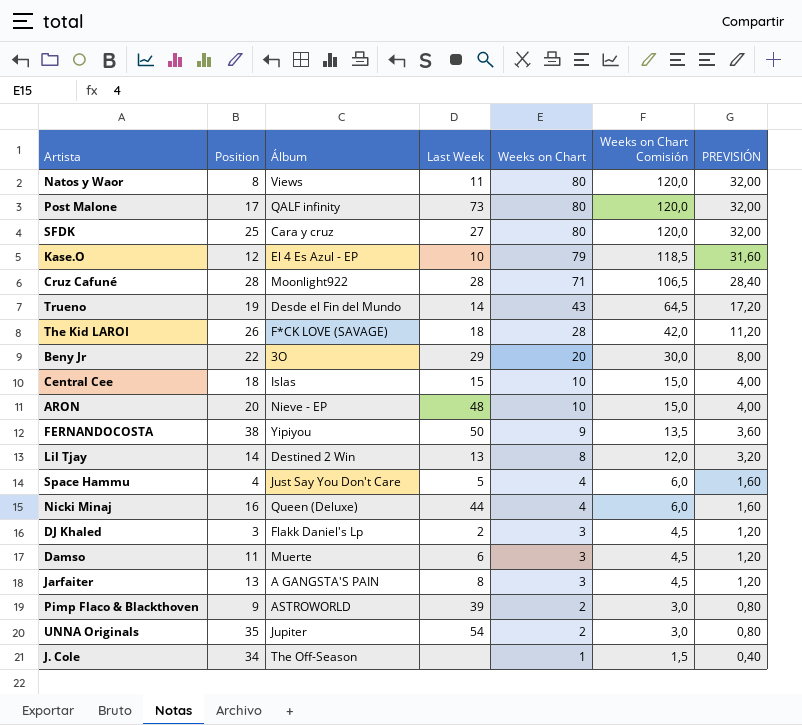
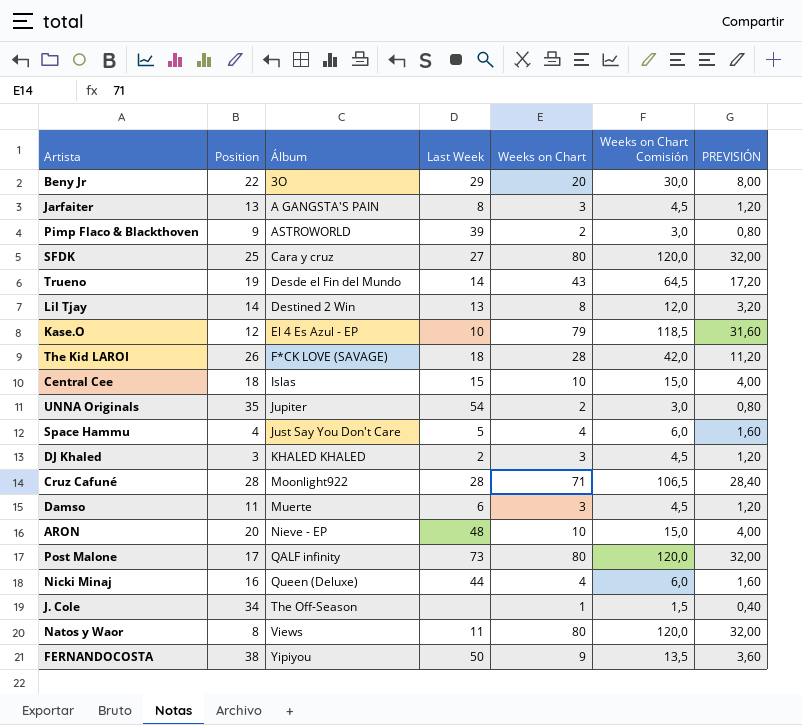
row order: Weeks on Chart descending -> Álbum ascending
DJ Khaled | Álbum: Flakk Daniel's Lp -> KHALED KHALED

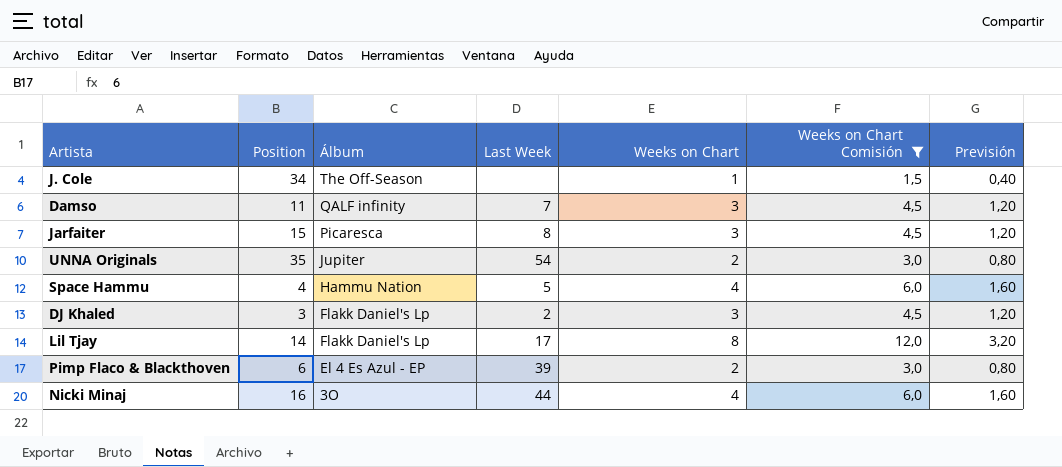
filter: none -> Weeks on Chart Comisión <= 12,0
row order: Álbum ascending -> Álbum descending
column name: PREVISIÓN -> Previsión
Damso | Álbum: Muerte -> QALF infinity
Damso | Last Week: 6 -> 7
Jarfaiter | Position: 13 -> 15
Jarfaiter | Álbum: A GANGSTA'S PAIN -> Picaresca
Space Hammu | Álbum: Just Say You Don't Care -> Hammu Nation
DJ Khaled | Álbum: KHALED KHALED -> Flakk Daniel's Lp
Lil Tjay | Álbum: Destined 2 Win -> Flakk Daniel's Lp
Lil Tjay | Last Week: 13 -> 17
Pimp Flaco & Blackthoven | Position: 9 -> 6
Pimp Flaco & Blackthoven | Álbum: ASTROWORLD -> El 4 Es Azul - EP
Nicki Minaj | Álbum: Queen (Deluxe) -> 3O

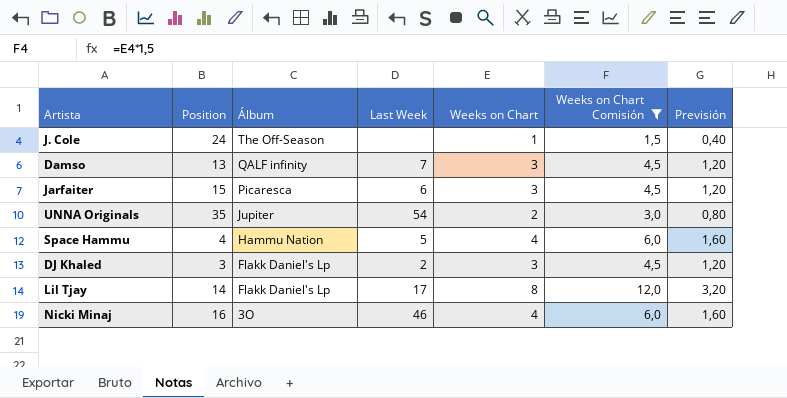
row Pimp Flaco & Blackthoven: 6 | El 4 Es Azul - EP | 39 | 2 | 3,0 | 0,80 -> none
J. Cole | Position: 34 -> 24
Damso | Position: 11 -> 13
Jarfaiter | Last Week: 8 -> 6
Nicki Minaj | Last Week: 44 -> 46

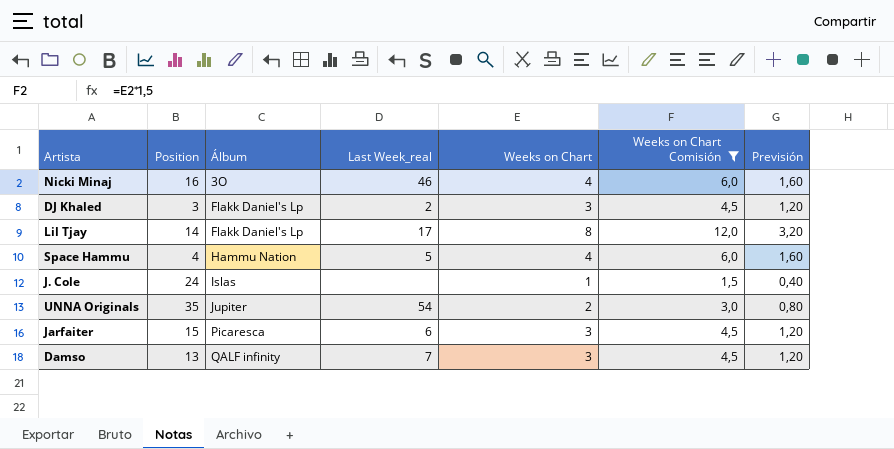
row order: Álbum descending -> Álbum ascending
column name: Last Week -> Last Week_real
J. Cole | Álbum: The Off-Season -> Islas

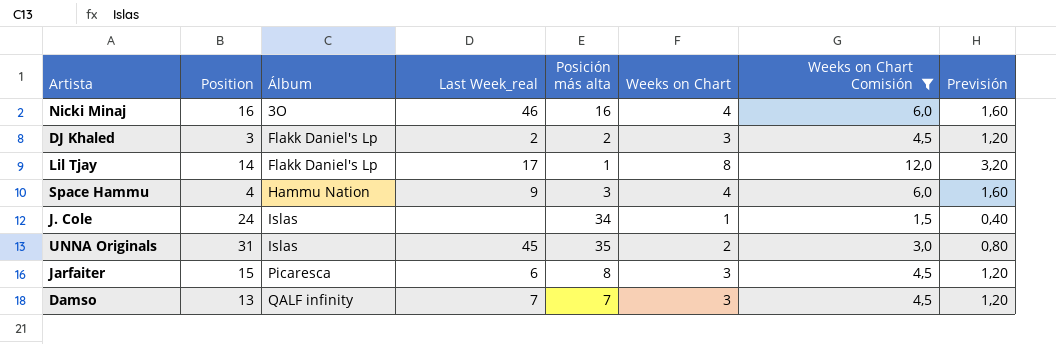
column Posición más alta | position: none -> 5
Space Hammu | Last Week_real: 5 -> 9
UNNA Originals | Position: 35 -> 31
UNNA Originals | Álbum: Jupiter -> Islas
UNNA Originals | Last Week_real: 54 -> 45

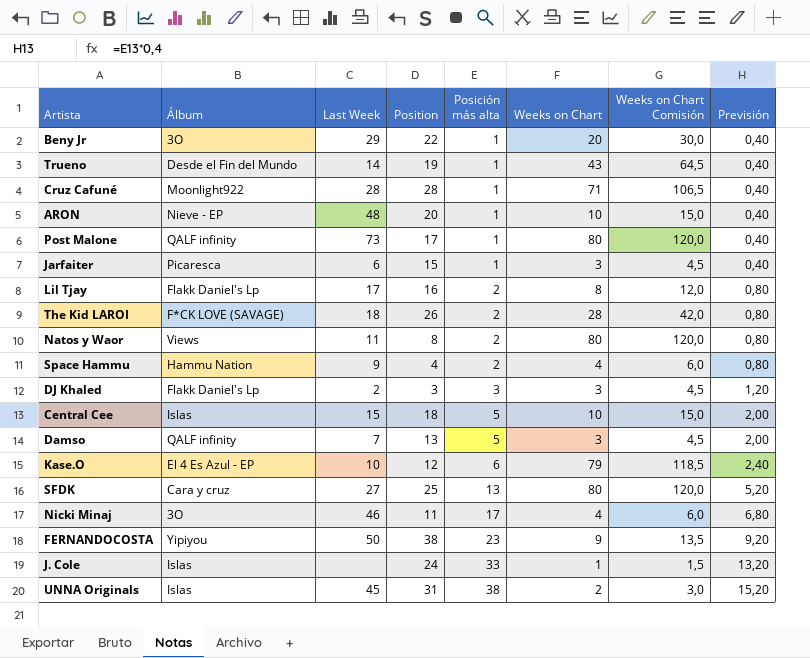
filter: Weeks on Chart Comisión <= 12,0 -> none
row order: Álbum ascending -> Posición más alta ascending
column name: Last Week_real -> Last Week
column Position | position: 2 -> 4
column Previsión | formula: [Weeks on Chart] * 0,4 -> [Posición más alta] * 0,4
Jarfaiter | Posición más alta: 8 -> 1
Lil Tjay | Position: 14 -> 16
Lil Tjay | Posición más alta: 1 -> 2
Space Hammu | Posición más alta: 3 -> 2
DJ Khaled | Posición más alta: 2 -> 3
Damso | Posición más alta: 7 -> 5
Nicki Minaj | Position: 16 -> 11
Nicki Minaj | Posición más alta: 16 -> 17
J. Cole | Posición más alta: 34 -> 33
UNNA Originals | Posición más alta: 35 -> 38

